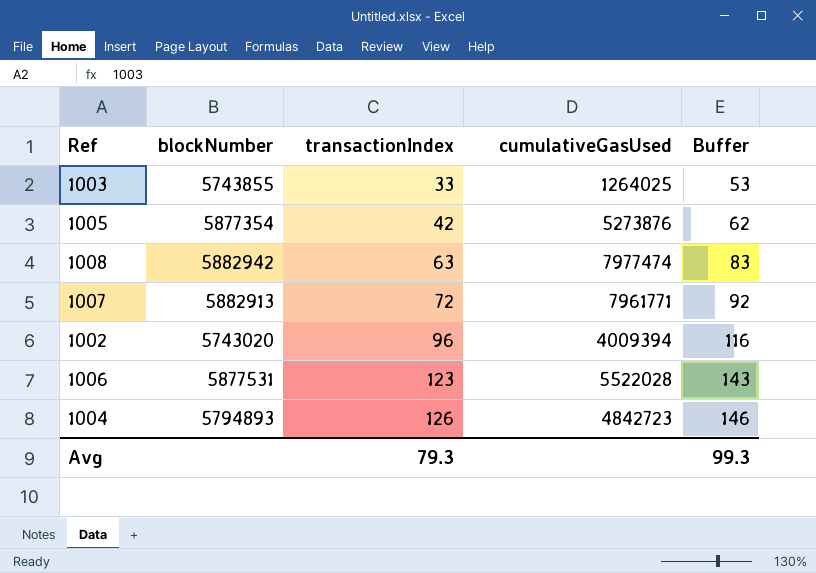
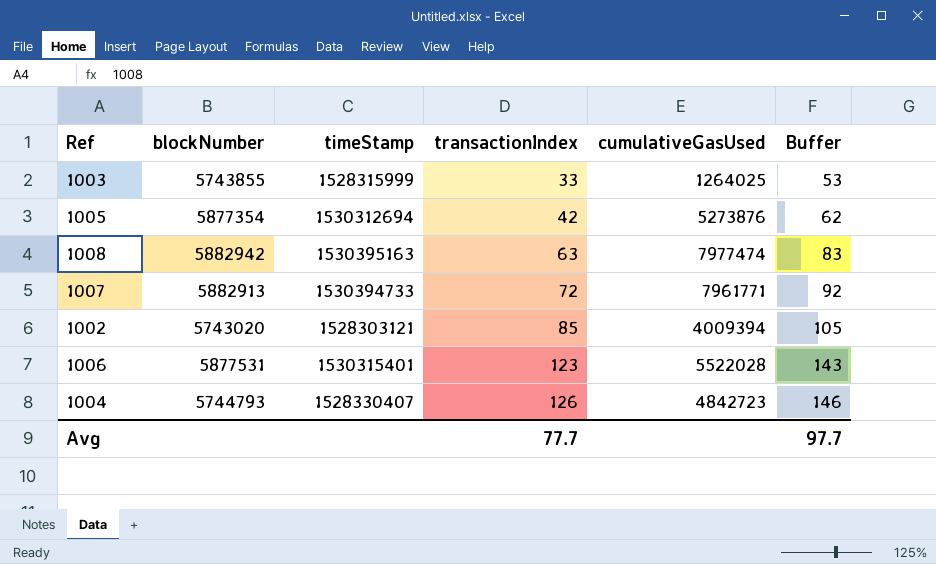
column timeStamp | position: none -> 3
1002 | transactionIndex: 96 -> 85
1002 | Buffer: 116 -> 105
1004 | blockNumber: 5794893 -> 5744793
Avg | transactionIndex: 79.3 -> 77.7
Avg | Buffer: 99.3 -> 97.7

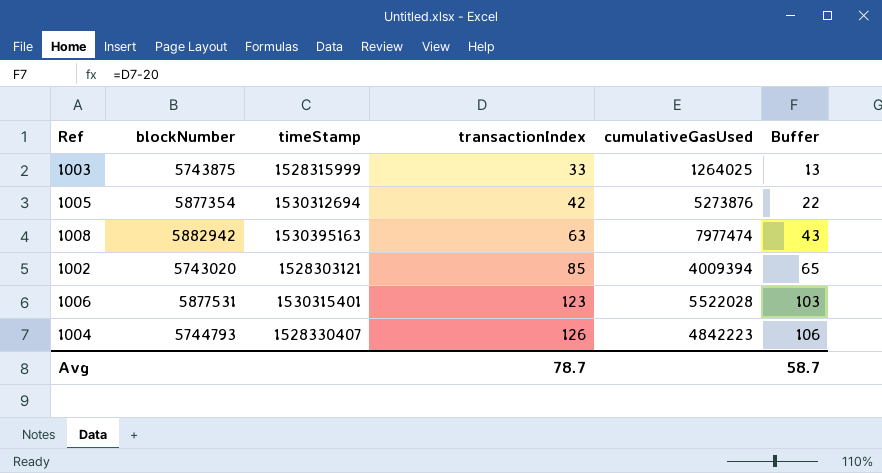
column Buffer | formula: [transactionIndex] + 20 -> [transactionIndex] - 20
row 1007: 5882913 | 1530394733 | 72 | 7961771 | 92 -> none
1003 | blockNumber: 5743855 -> 5743875
1004 | cumulativeGasUsed: 4842723 -> 4842223
Avg | transactionIndex: 77.7 -> 78.7
Avg | Buffer: 97.7 -> 58.7

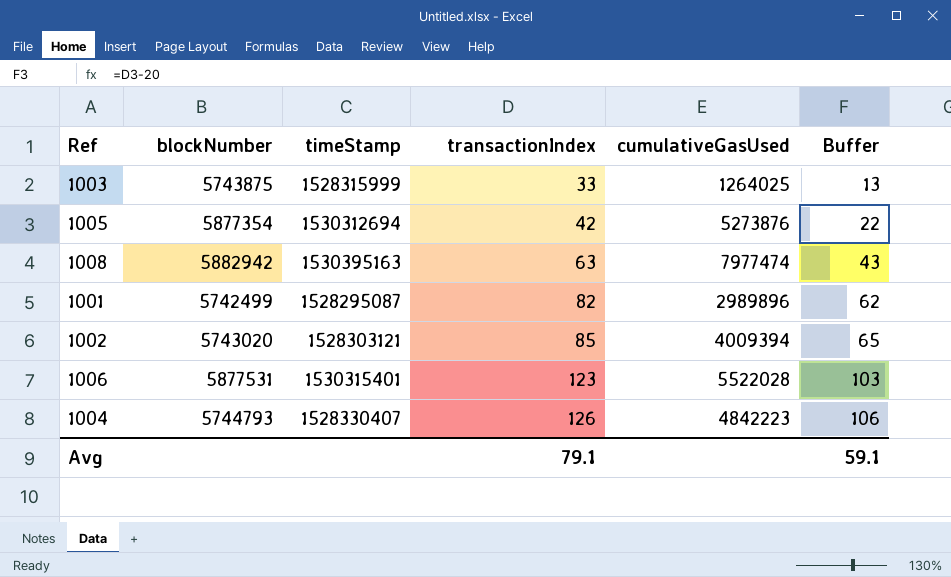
row 1001: none -> 5742499 | 1528295087 | 82 | 2989896 | 62
Avg | transactionIndex: 78.7 -> 79.1
Avg | Buffer: 58.7 -> 59.1

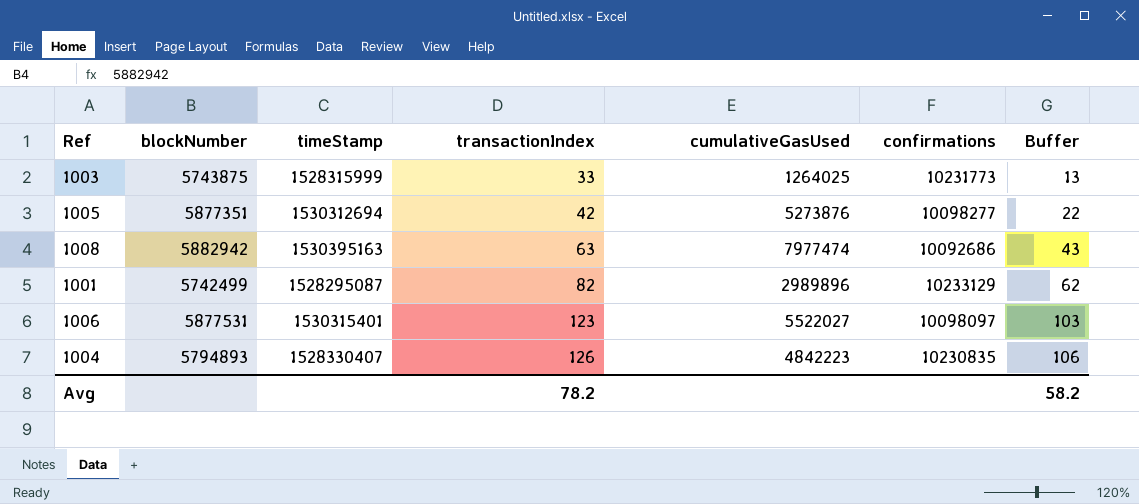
column confirmations | position: none -> 6
row 1002: 5743020 | 1528303121 | 85 | 4009394 | 65 -> none
1005 | blockNumber: 5877354 -> 5877351
1006 | cumulativeGasUsed: 5522028 -> 5522027
1004 | blockNumber: 5744793 -> 5794893
Avg | transactionIndex: 79.1 -> 78.2
Avg | Buffer: 59.1 -> 58.2

